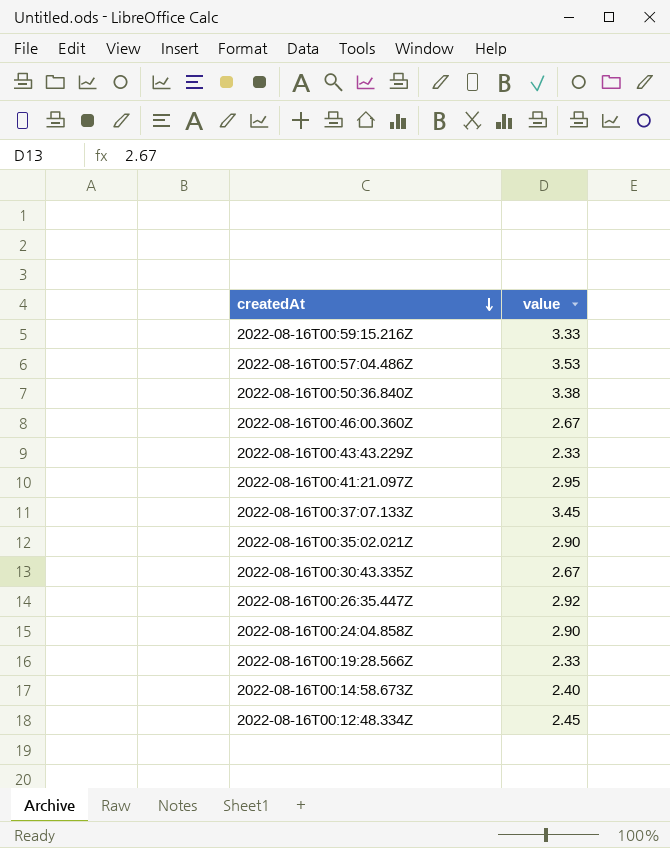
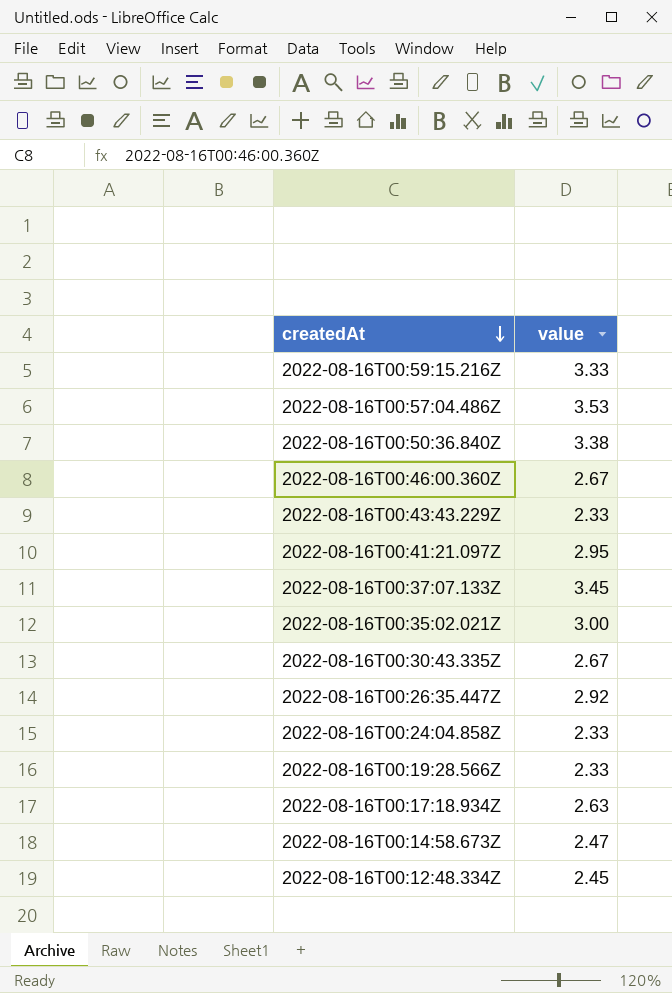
2022-08-16T00:35:02.021Z | value: 2.90 -> 3.00
2022-08-16T00:24:04.858Z | value: 2.90 -> 2.33
row 2022-08-16T00:17:18.934Z: none -> 2.63
2022-08-16T00:14:58.673Z | value: 2.40 -> 2.47

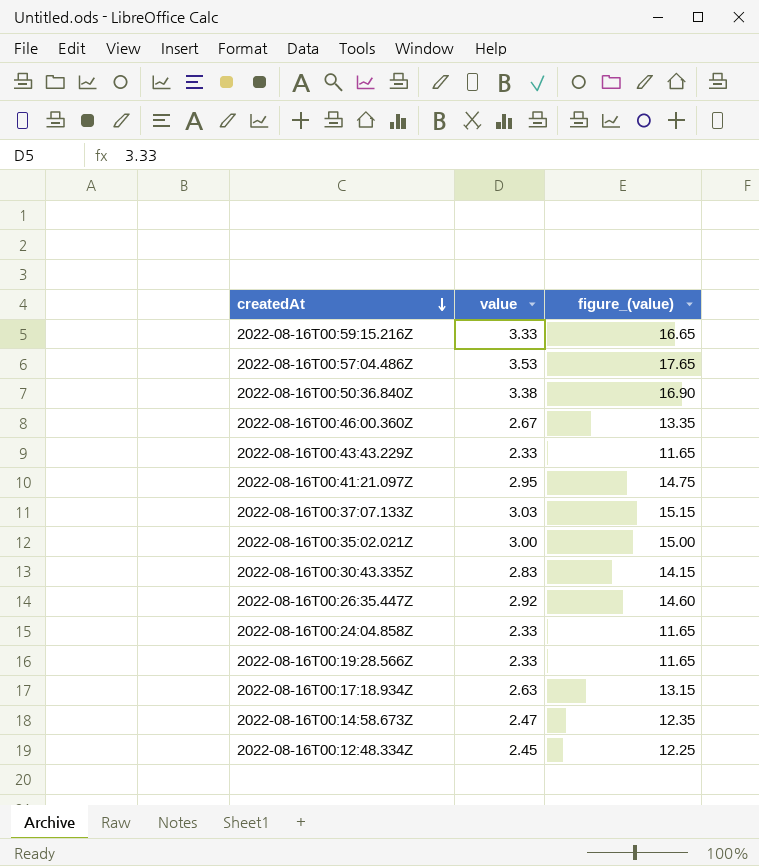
column figure_(value) | formula: none -> [value] * 5
2022-08-16T00:37:07.133Z | value: 3.45 -> 3.03
2022-08-16T00:30:43.335Z | value: 2.67 -> 2.83

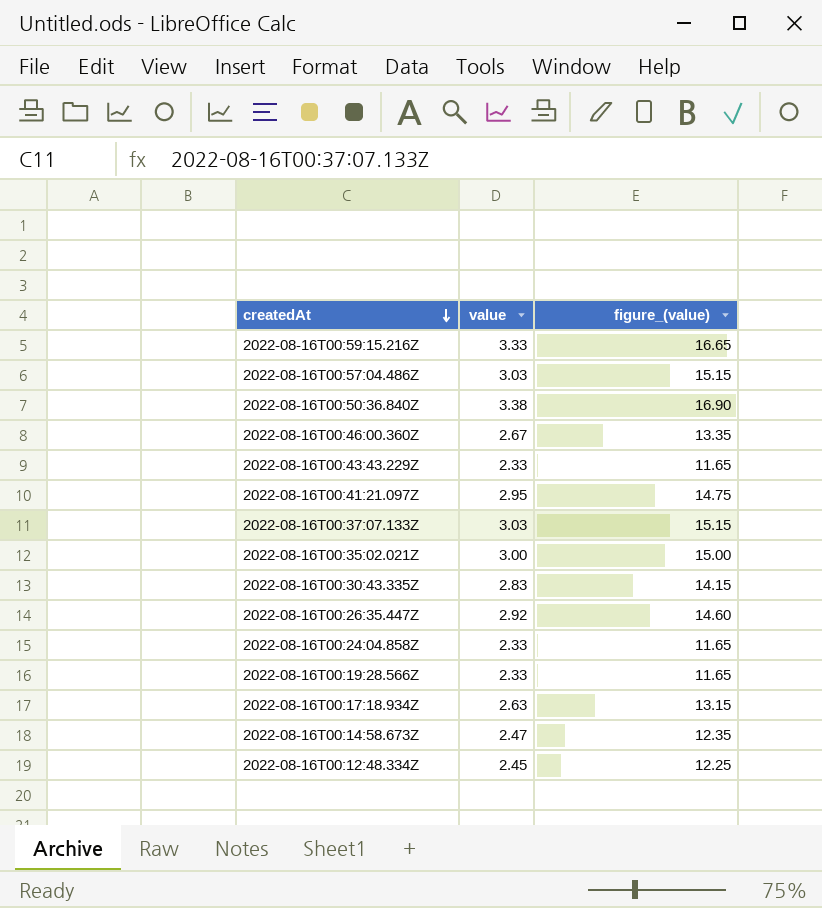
2022-08-16T00:57:04.486Z | value: 3.53 -> 3.03
2022-08-16T00:57:04.486Z | figure_(value): 17.65 -> 15.15

